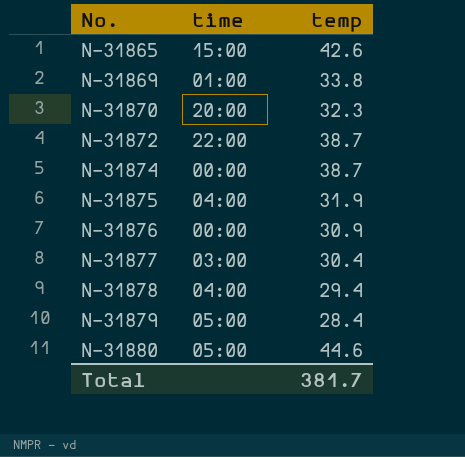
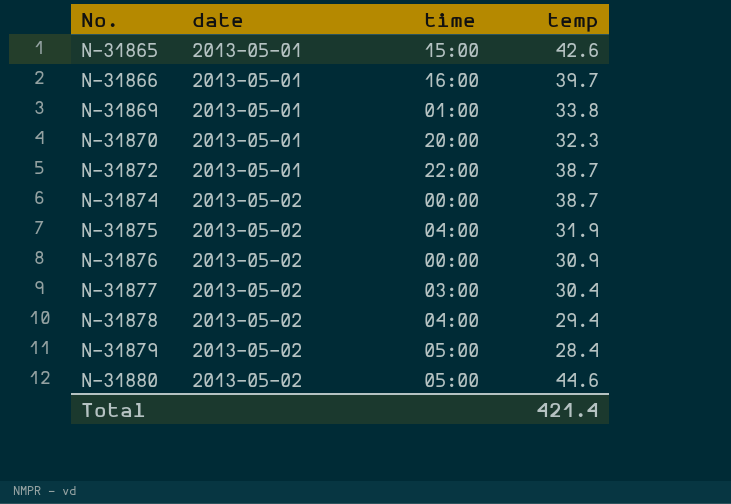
column date | position: none -> 2
row N-31866: none -> 2013-05-01 | 16:00 | 39.7
Total | temp: 381.7 -> 421.4

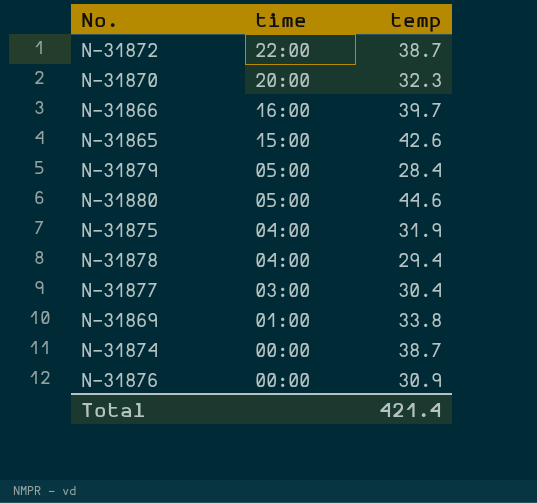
row order: No. ascending -> time descending
column date | position: 2 -> none

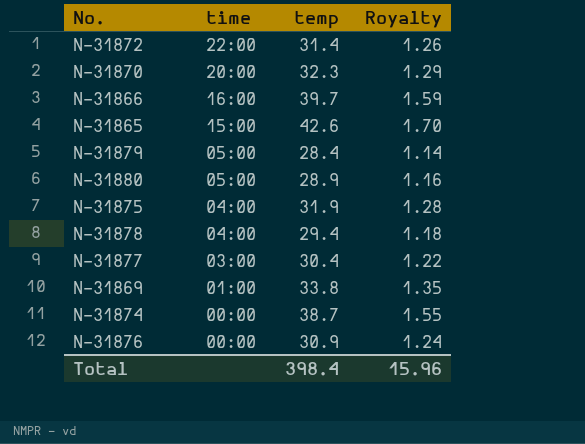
column Royalty | formula: none -> [temp] * 0.04
N-31872 | temp: 38.7 -> 31.4
N-31880 | temp: 44.6 -> 28.9
Total | temp: 421.4 -> 398.4

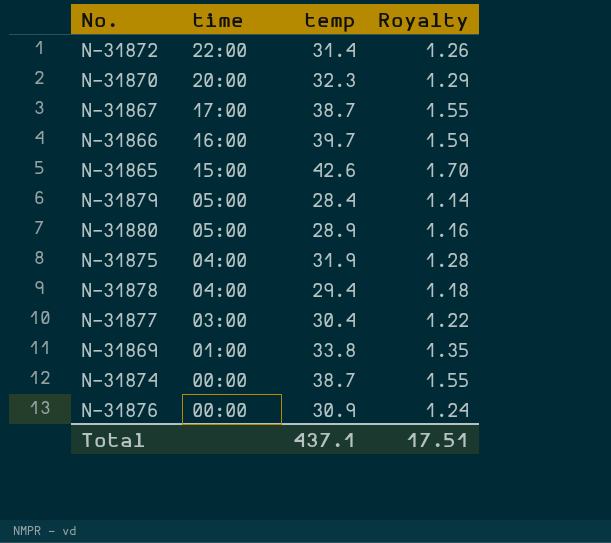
row N-31867: none -> 17:00 | 38.7 | 1.55
Total | temp: 398.4 -> 437.1
Total | Royalty: 15.96 -> 17.51

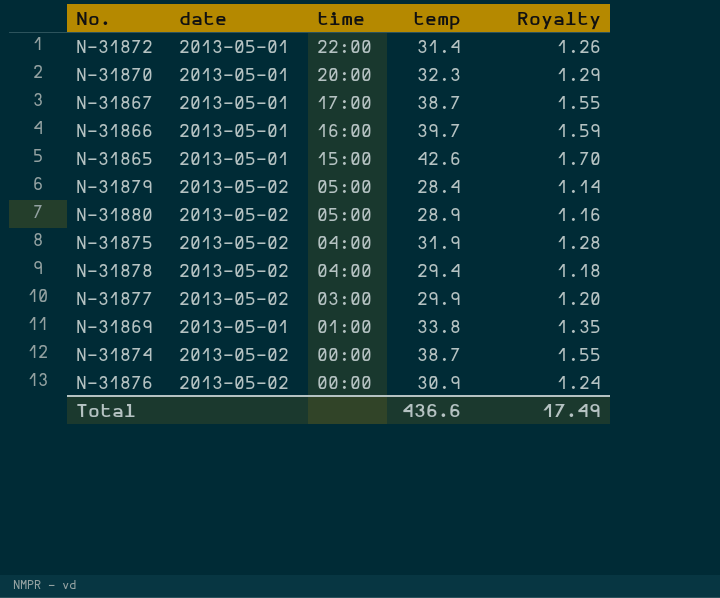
column date | position: none -> 2
N-31877 | temp: 30.4 -> 29.9
N-31877 | Royalty: 1.22 -> 1.20
Total | temp: 437.1 -> 436.6
Total | Royalty: 17.51 -> 17.49

